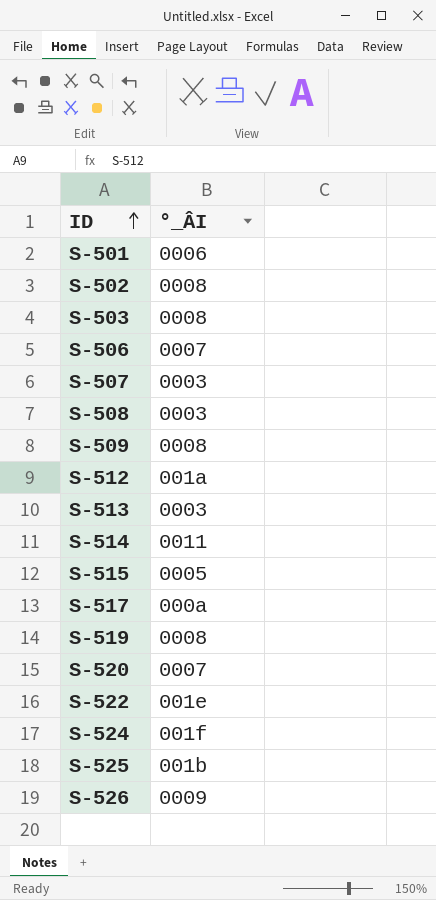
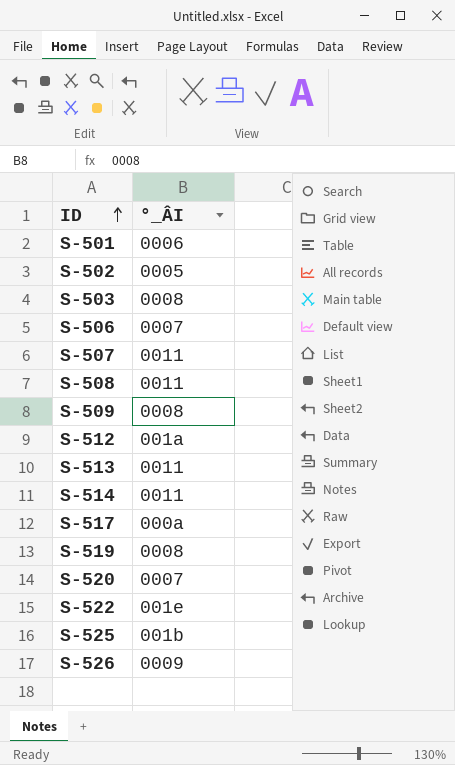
row S-515: 0005 -> none
row S-524: 001f -> none
S-502 | °_ÂI: 0008 -> 0005
S-507 | °_ÂI: 0003 -> 0011
S-508 | °_ÂI: 0003 -> 0011
S-513 | °_ÂI: 0003 -> 0011

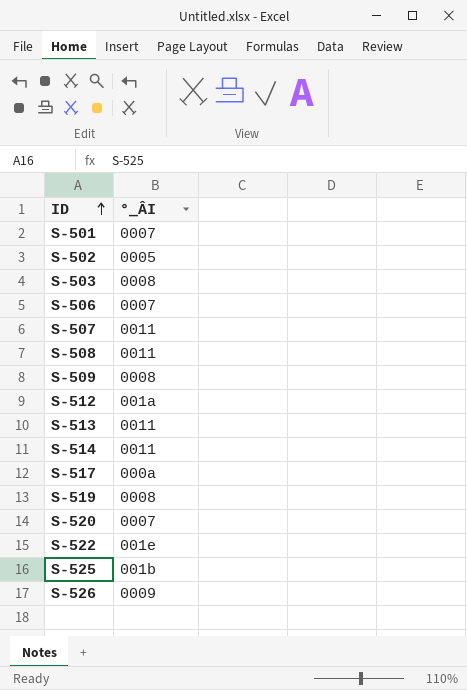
S-501 | °_ÂI: 0006 -> 0007

